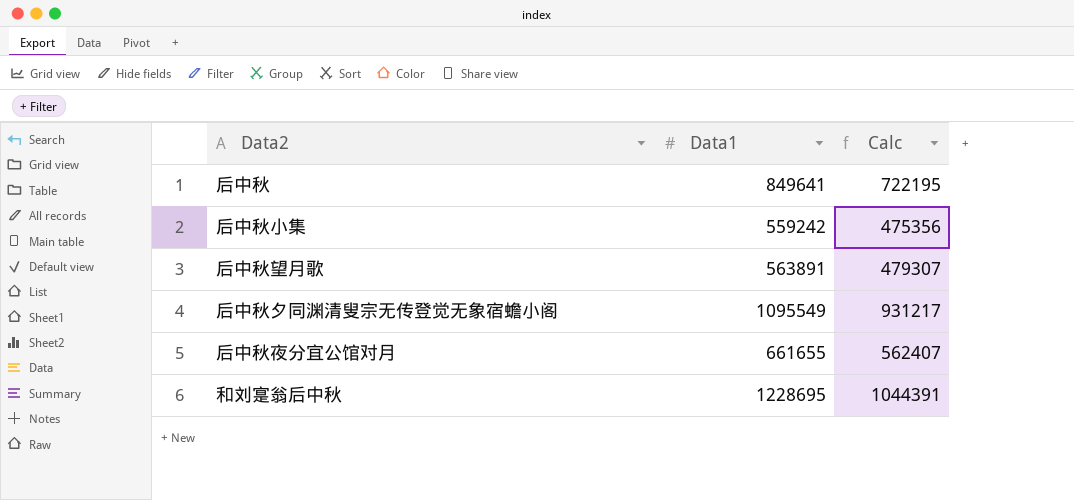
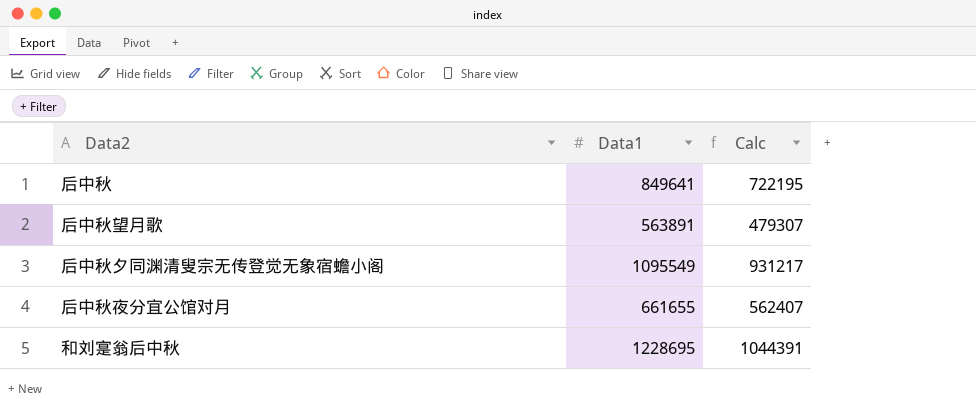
row 后中秋小集: 559242 | 475356 -> none

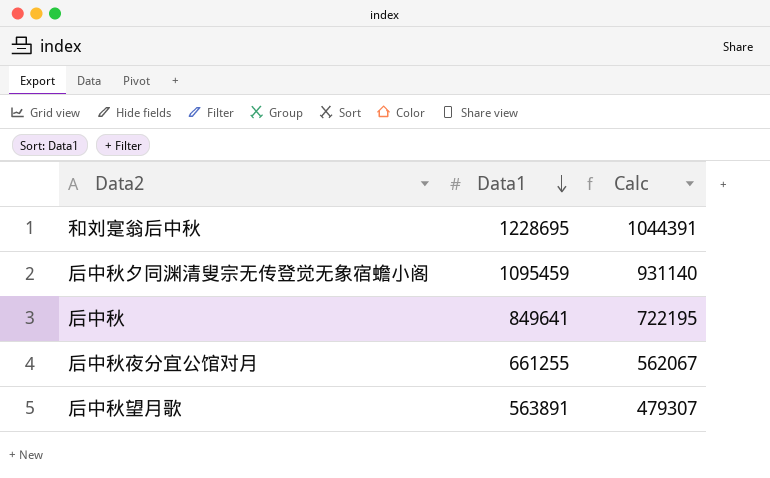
row order: none -> Data1 descending
后中秋夕同渊清叟宗无传登觉无象宿蟾小阁 | Data1: 1095549 -> 1095459
后中秋夕同渊清叟宗无传登觉无象宿蟾小阁 | Calc: 931217 -> 931140
后中秋夜分宜公馆对月 | Data1: 661655 -> 661255
后中秋夜分宜公馆对月 | Calc: 562407 -> 562067

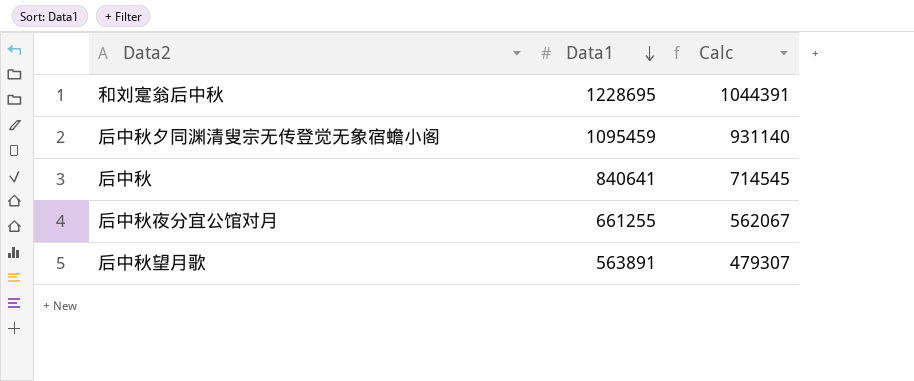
后中秋 | Data1: 849641 -> 840641
后中秋 | Calc: 722195 -> 714545

